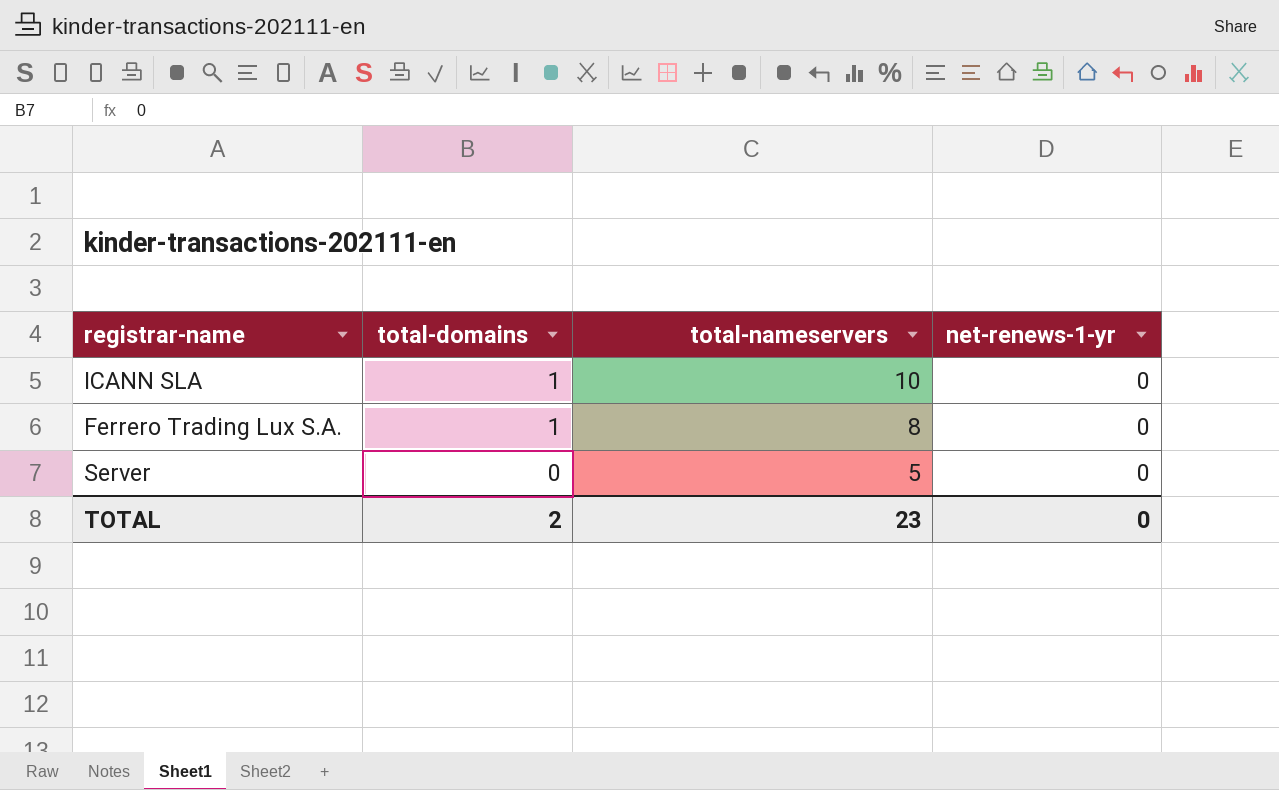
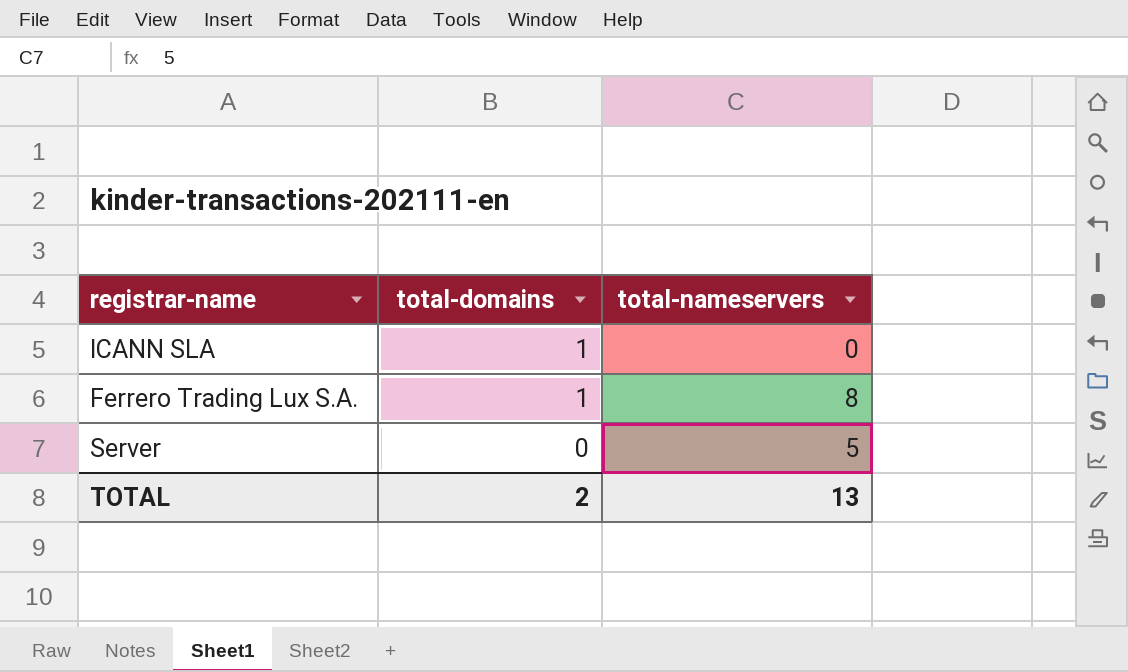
column net-renews-1-yr | position: 4 -> none
ICANN SLA | total-nameservers: 10 -> 0
TOTAL | total-nameservers: 23 -> 13

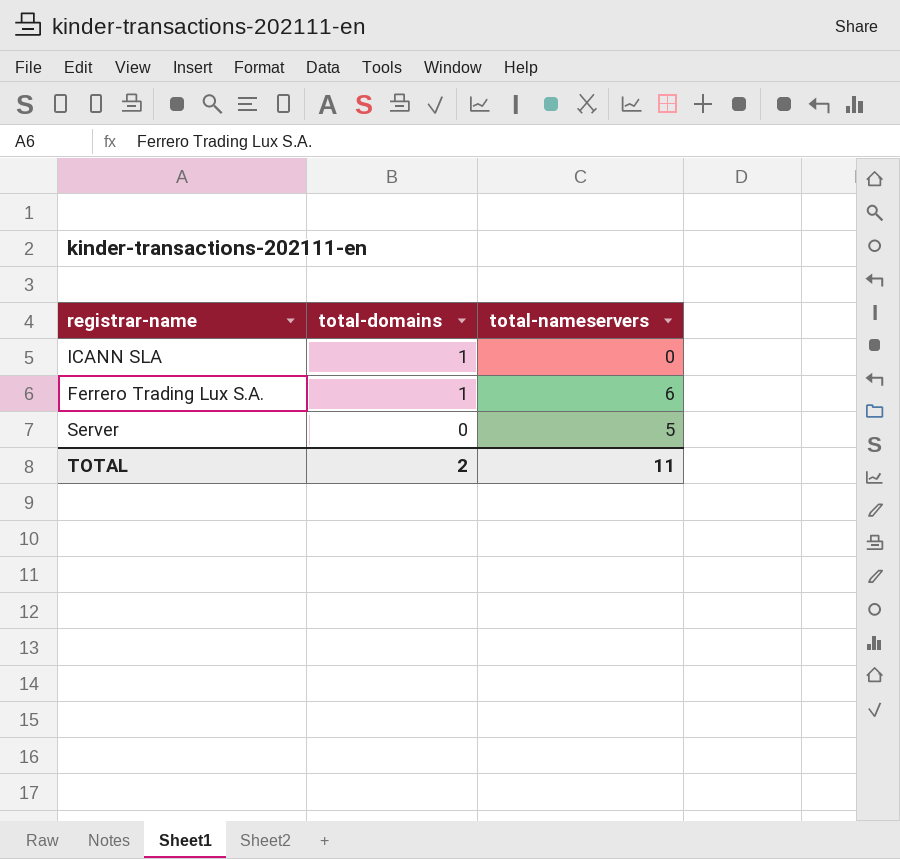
Ferrero Trading Lux S.A. | total-nameservers: 8 -> 6
TOTAL | total-nameservers: 13 -> 11

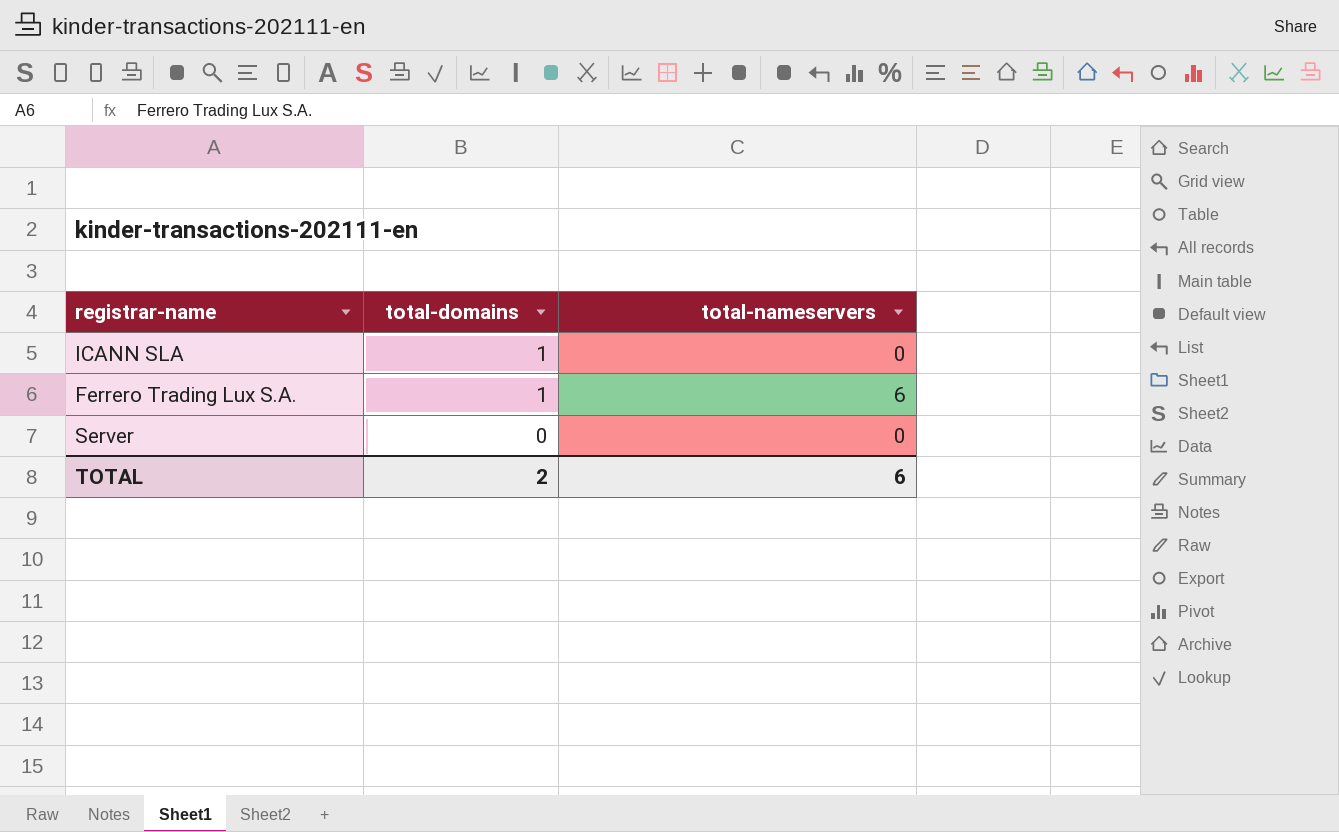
Server | total-nameservers: 5 -> 0
TOTAL | total-nameservers: 11 -> 6

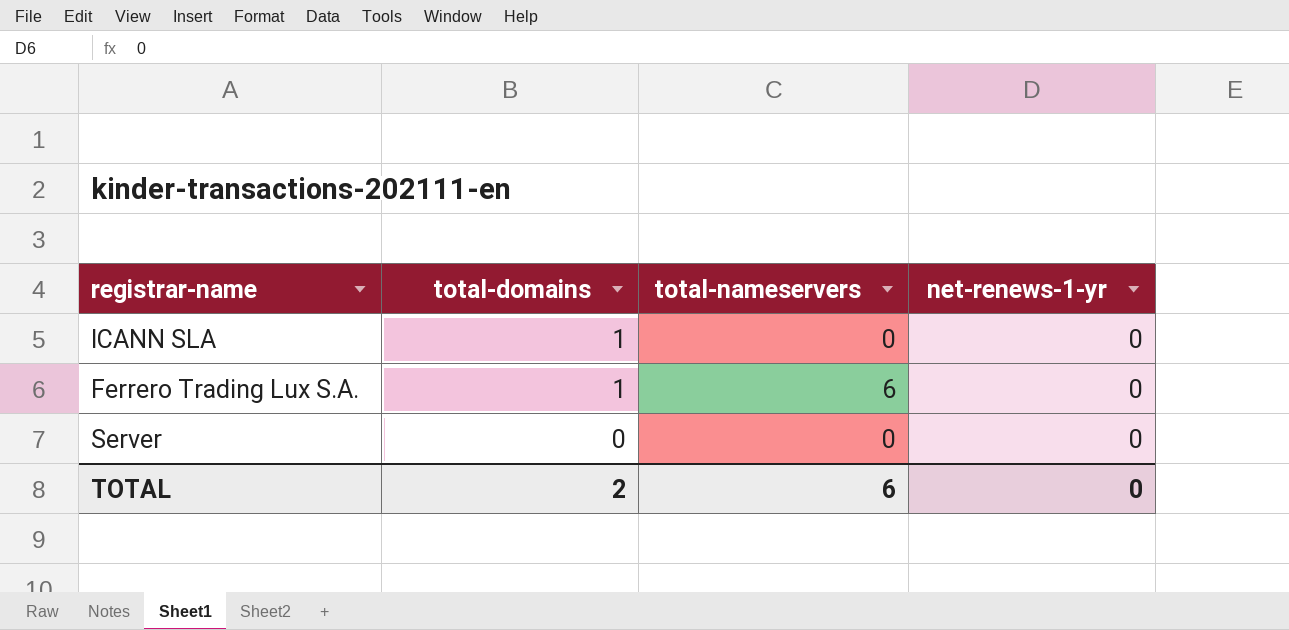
column net-renews-1-yr | position: none -> 4

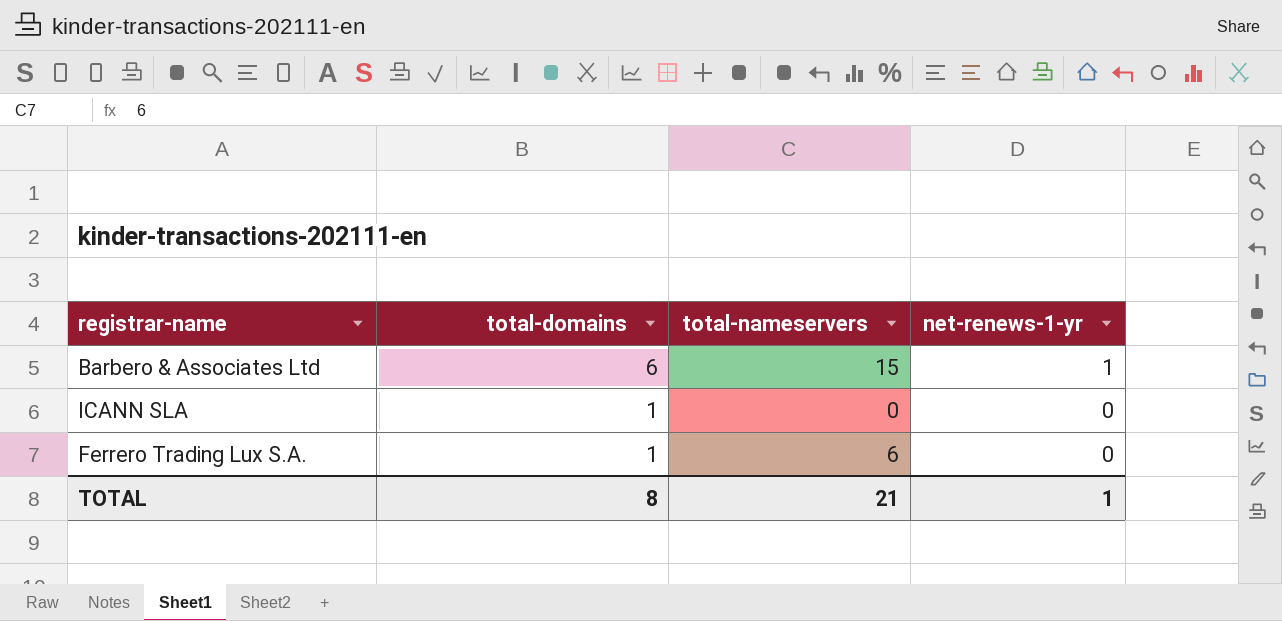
row Server: 0 | 0 | 0 -> none
row Barbero & Associates Ltd: none -> 6 | 15 | 1
TOTAL | total-domains: 2 -> 8
TOTAL | total-nameservers: 6 -> 21
TOTAL | net-renews-1-yr: 0 -> 1

